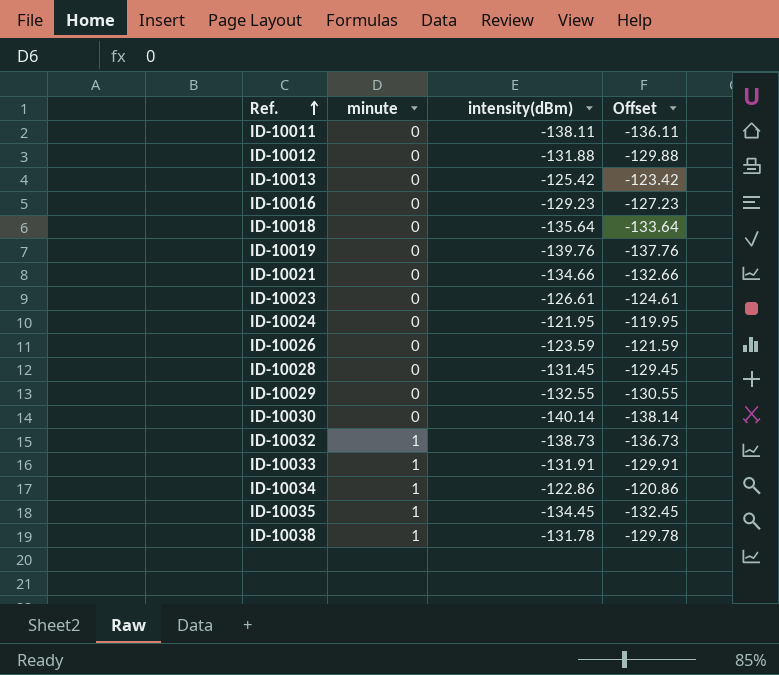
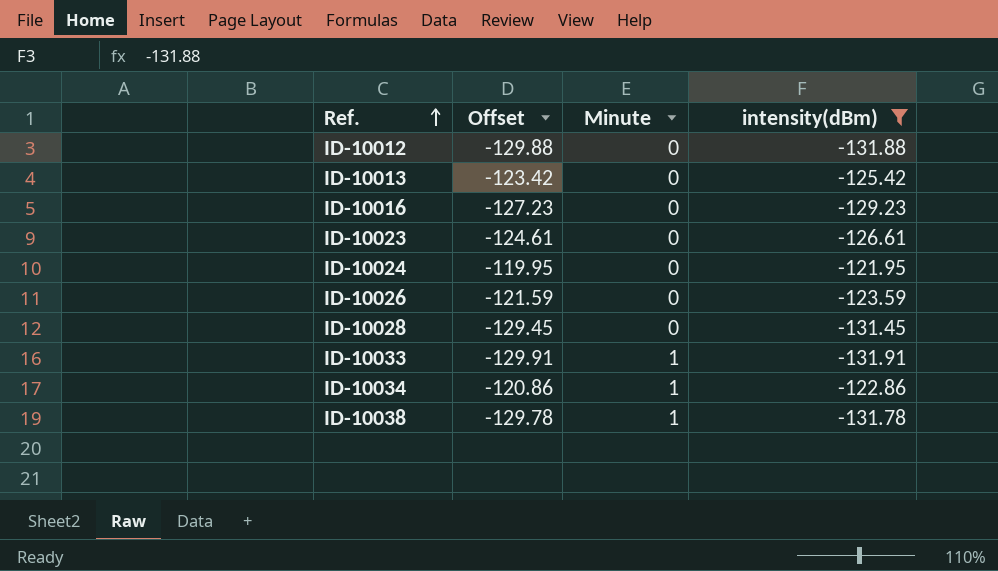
filter: none -> intensity(dBm) >= -131.91
column Offset | position: 4 -> 2
column name: minute -> Minute

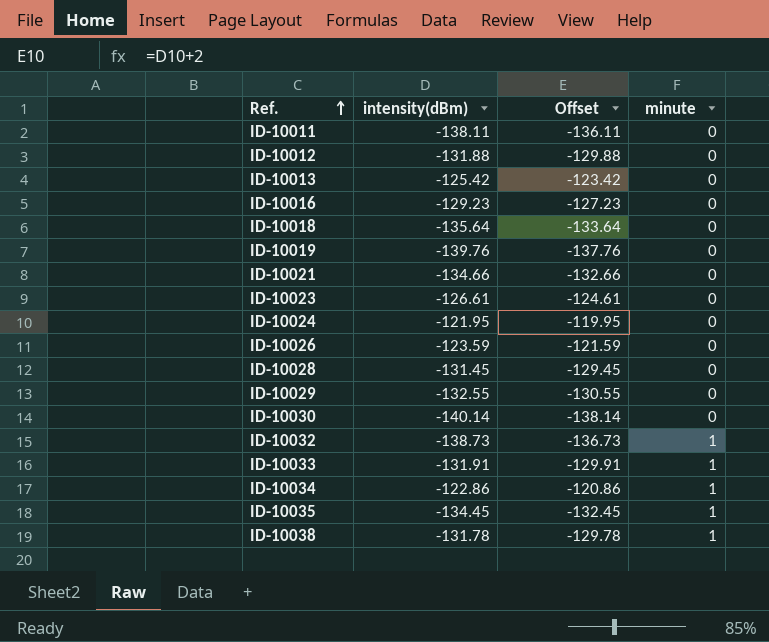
filter: intensity(dBm) >= -131.91 -> none
column intensity(dBm) | position: 4 -> 2
column name: Minute -> minute

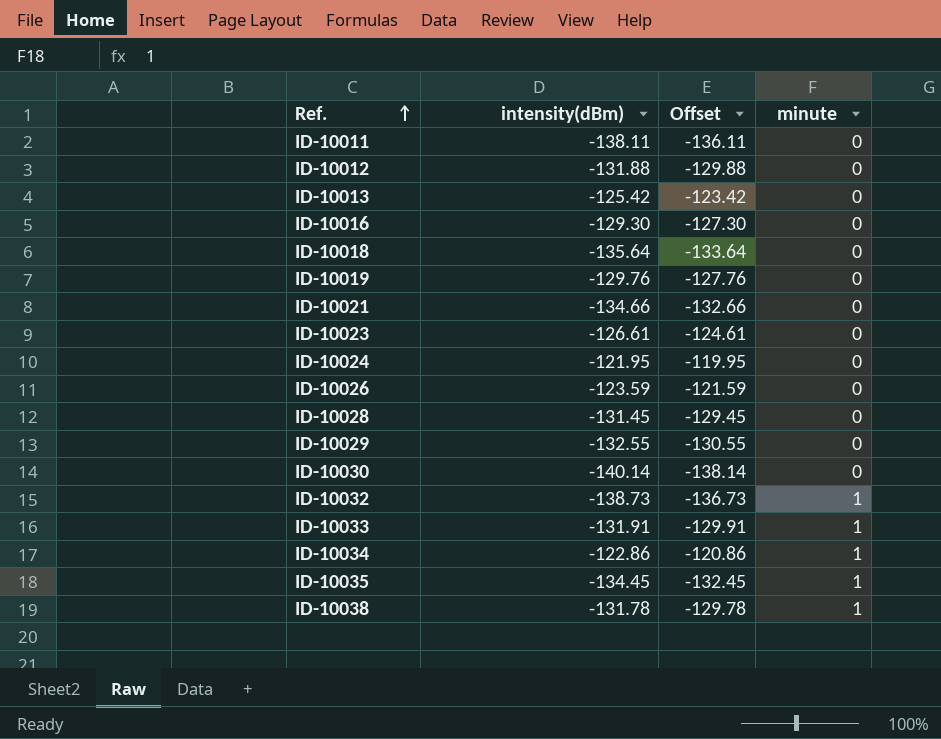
ID-10016 | intensity(dBm): -129.23 -> -129.30
ID-10016 | Offset: -127.23 -> -127.30
ID-10019 | intensity(dBm): -139.76 -> -129.76
ID-10019 | Offset: -137.76 -> -127.76

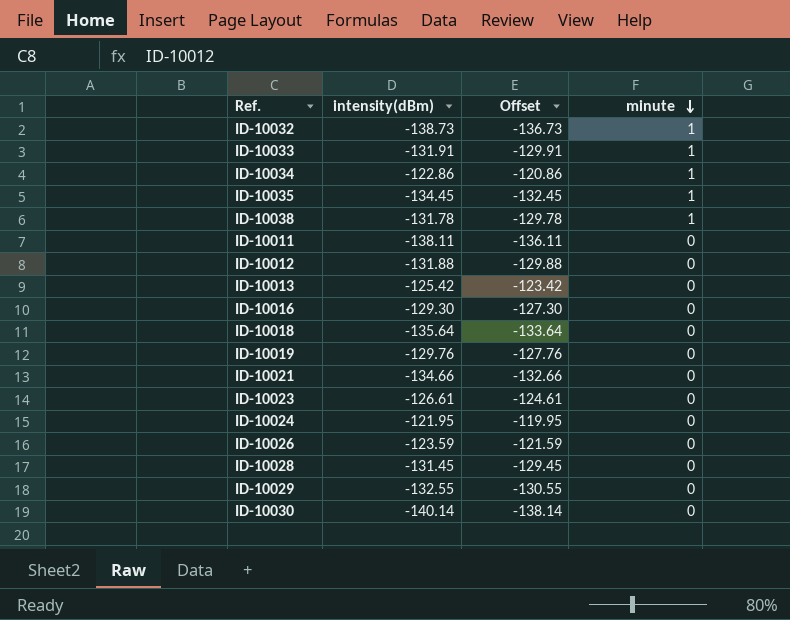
row order: Ref. ascending -> minute descending

